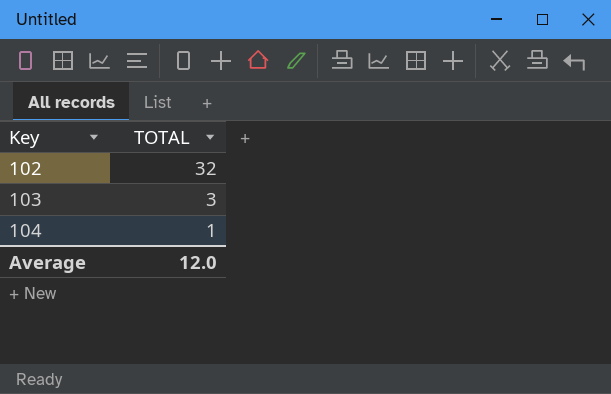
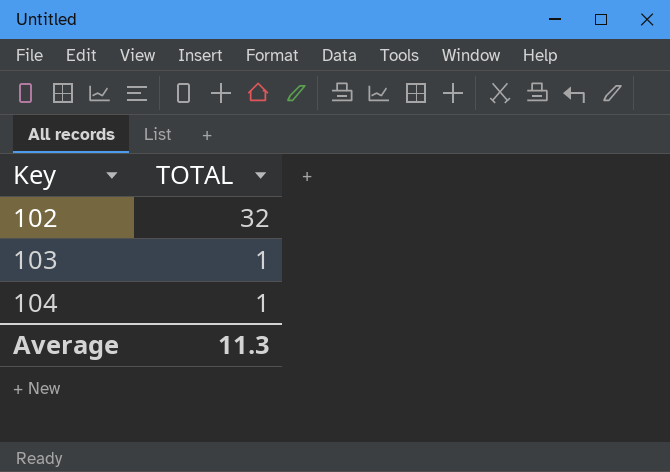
103 | TOTAL: 3 -> 1
Average | TOTAL: 12.0 -> 11.3

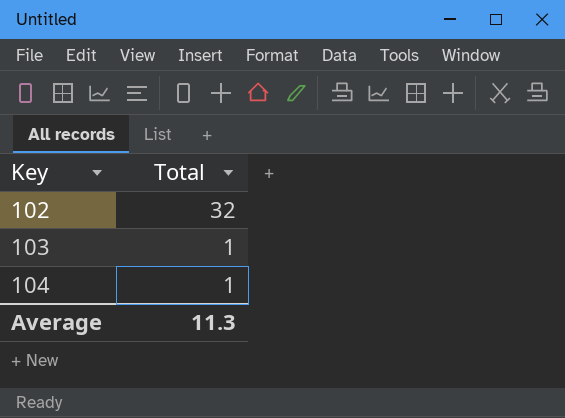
column name: TOTAL -> Total

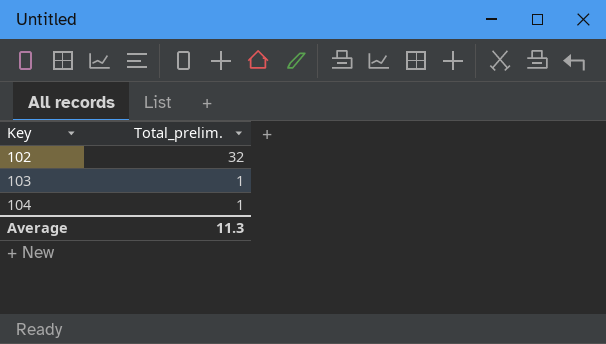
column name: Total -> Total_prelim.

